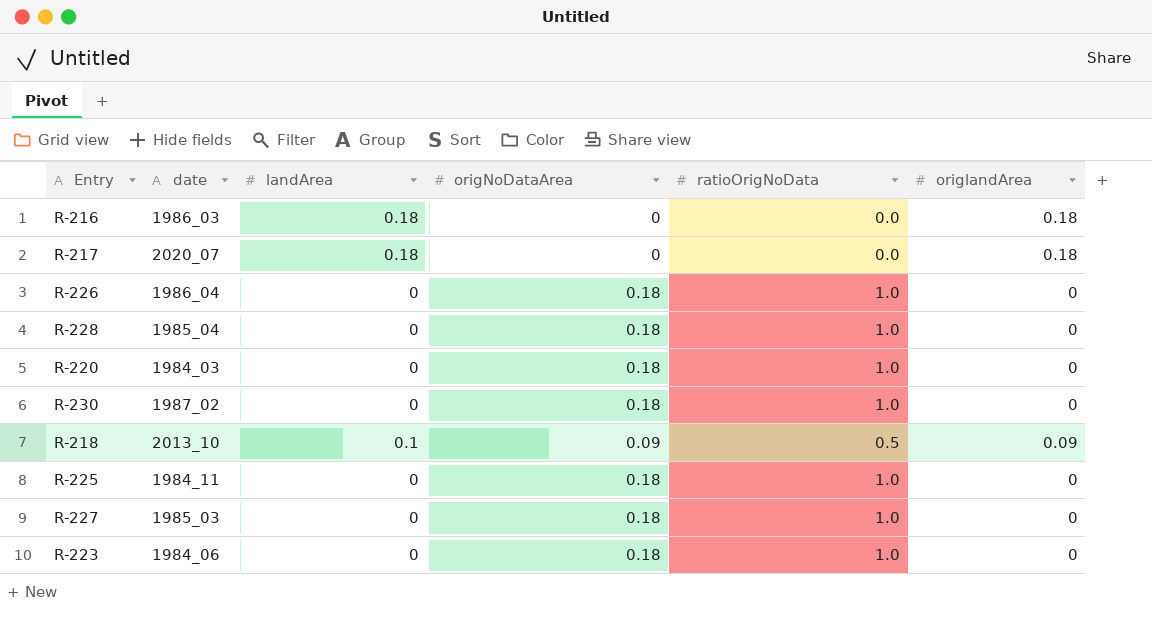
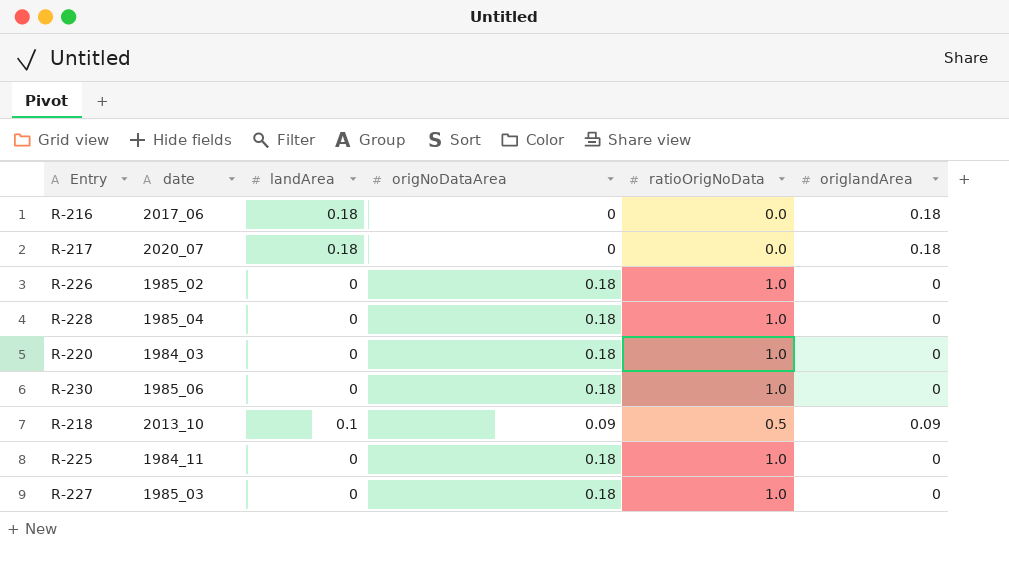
row R-223: 1984_06 | 0 | 0.18 | 1.0 | 0 -> none
R-216 | date: 1986_03 -> 2017_06
R-226 | date: 1986_04 -> 1985_02
R-230 | date: 1987_02 -> 1985_06

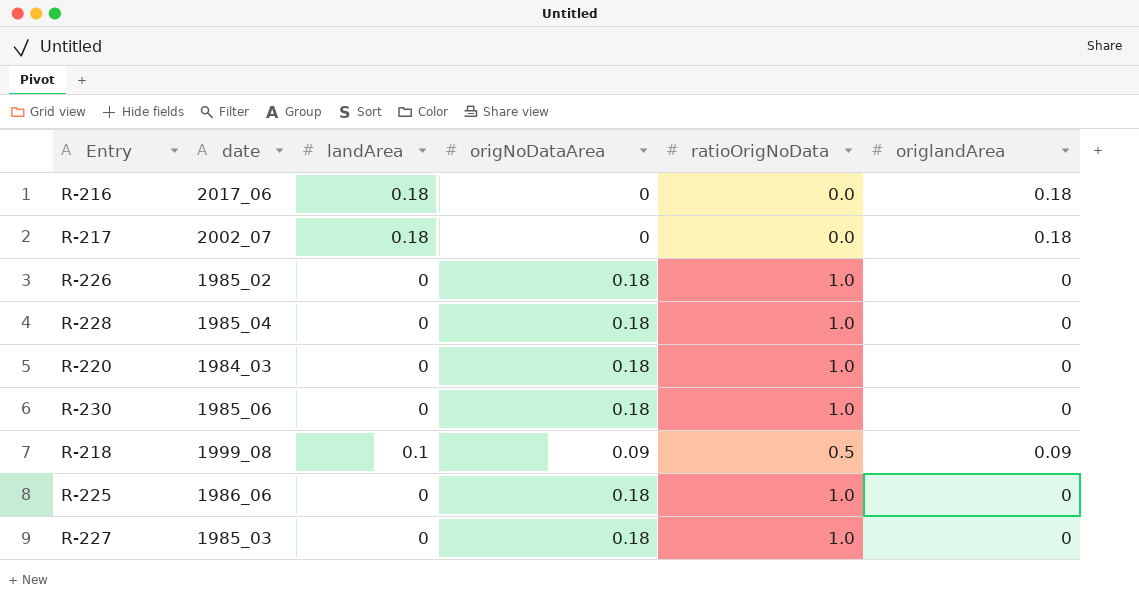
R-217 | date: 2020_07 -> 2002_07
R-218 | date: 2013_10 -> 1999_08
R-225 | date: 1984_11 -> 1986_06

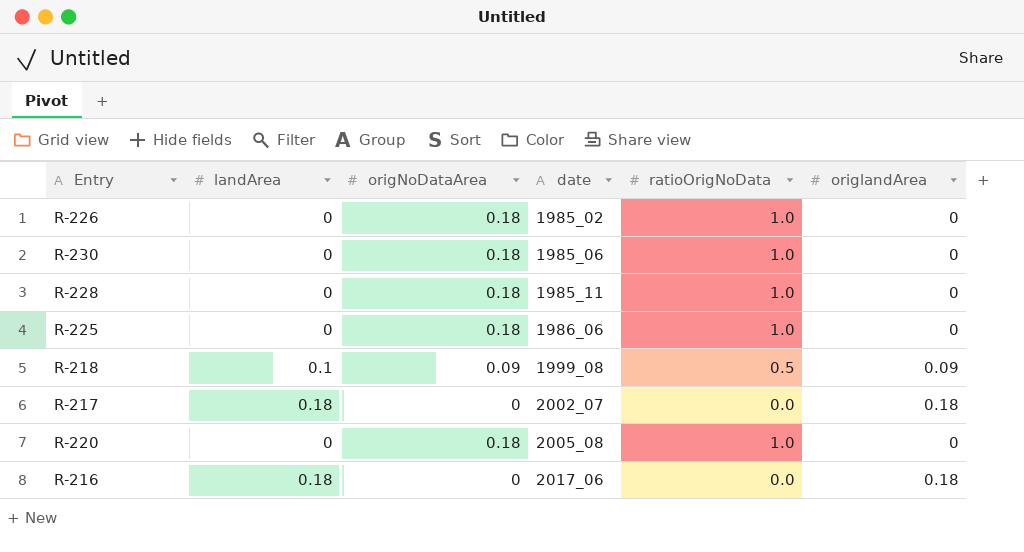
row order: none -> date ascending
column date | position: 2 -> 4
row R-227: 1985_03 | 0 | 0.18 | 1.0 | 0 -> none
R-228 | date: 1985_04 -> 1985_11
R-220 | date: 1984_03 -> 2005_08

